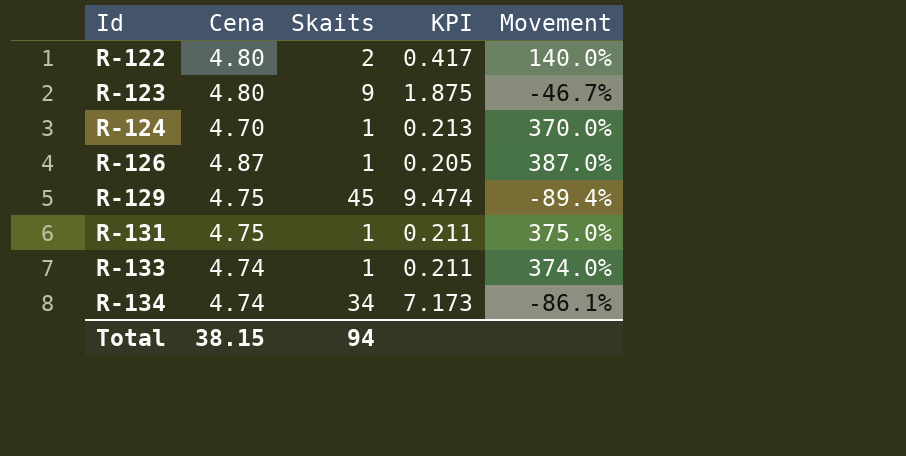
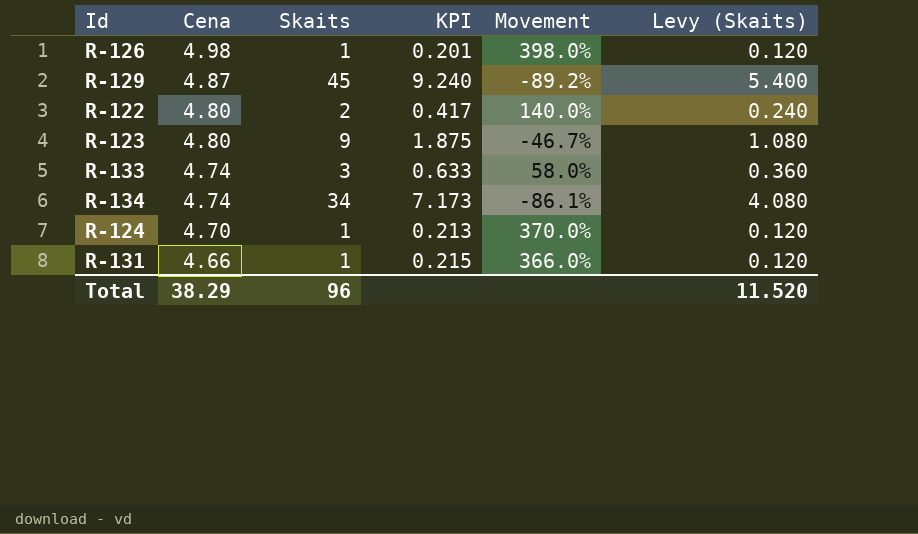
row order: Id ascending -> Cena descending
column Levy (Skaits) | formula: none -> [Skaits] * 0.12
R-126 | Cena: 4.87 -> 4.98
R-126 | KPI: 0.205 -> 0.201
R-126 | Movement: 387.0% -> 398.0%
R-129 | Cena: 4.75 -> 4.87
R-129 | KPI: 9.474 -> 9.240
R-129 | Movement: -89.4% -> -89.2%
R-133 | Skaits: 1 -> 3
R-133 | KPI: 0.211 -> 0.633
R-133 | Movement: 374.0% -> 58.0%
R-131 | Cena: 4.75 -> 4.66
R-131 | KPI: 0.211 -> 0.215
R-131 | Movement: 375.0% -> 366.0%
Total | Cena: 38.15 -> 38.29
Total | Skaits: 94 -> 96

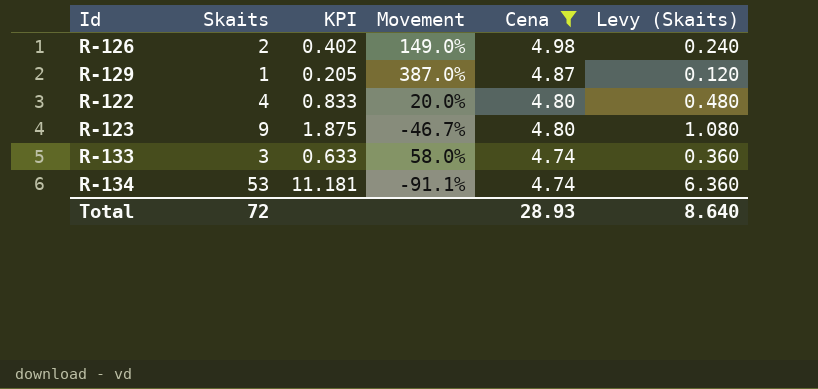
filter: none -> Cena >= 4.74
column Cena | position: 2 -> 5
R-126 | Skaits: 1 -> 2
R-126 | KPI: 0.201 -> 0.402
R-126 | Movement: 398.0% -> 149.0%
R-126 | Levy (Skaits): 0.120 -> 0.240
R-129 | Skaits: 45 -> 1
R-129 | KPI: 9.240 -> 0.205
R-129 | Movement: -89.2% -> 387.0%
R-129 | Levy (Skaits): 5.400 -> 0.120
R-122 | Skaits: 2 -> 4
R-122 | KPI: 0.417 -> 0.833
R-122 | Movement: 140.0% -> 20.0%
R-122 | Levy (Skaits): 0.240 -> 0.480
R-134 | Skaits: 34 -> 53
R-134 | KPI: 7.173 -> 11.181
R-134 | Movement: -86.1% -> -91.1%
R-134 | Levy (Skaits): 4.080 -> 6.360
Total | Skaits: 96 -> 72
Total | Cena: 38.29 -> 28.93
Total | Levy (Skaits): 11.520 -> 8.640

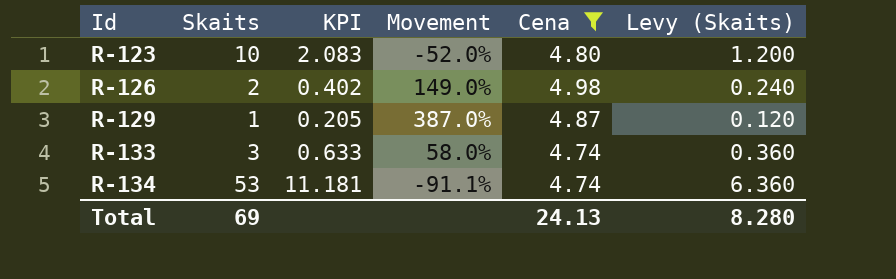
row order: Cena descending -> Id ascending
row R-122: 4 | 0.833 | 20.0% | 4.80 | 0.480 -> none
R-123 | Skaits: 9 -> 10
R-123 | KPI: 1.875 -> 2.083
R-123 | Movement: -46.7% -> -52.0%
R-123 | Levy (Skaits): 1.080 -> 1.200
Total | Skaits: 72 -> 69
Total | Cena: 28.93 -> 24.13
Total | Levy (Skaits): 8.640 -> 8.280

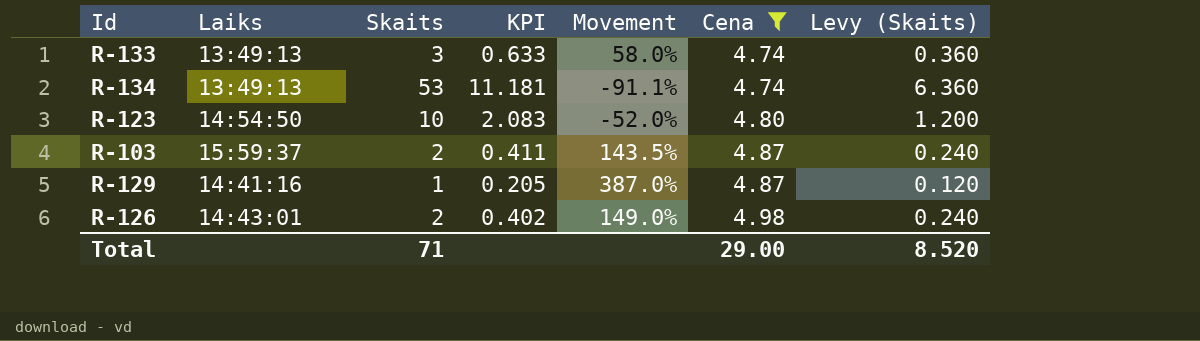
row order: Id ascending -> Cena ascending
column Laiks | position: none -> 2
row R-103: none -> 15:59:37 | 2 | 0.411 | 143.5% | 4.87 | 0.240
Total | Skaits: 69 -> 71
Total | Cena: 24.13 -> 29.00
Total | Levy (Skaits): 8.280 -> 8.520

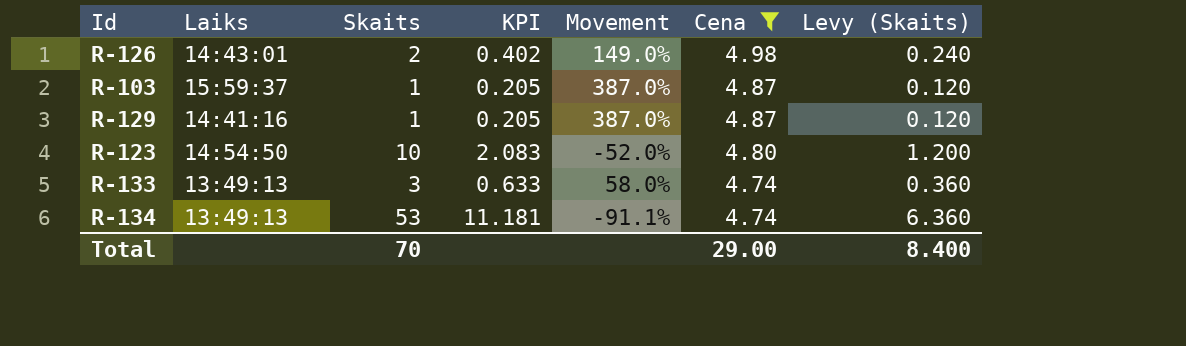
row order: Cena ascending -> Cena descending
R-103 | Skaits: 2 -> 1
R-103 | KPI: 0.411 -> 0.205
R-103 | Movement: 143.5% -> 387.0%
R-103 | Levy (Skaits): 0.240 -> 0.120
Total | Skaits: 71 -> 70
Total | Levy (Skaits): 8.520 -> 8.400

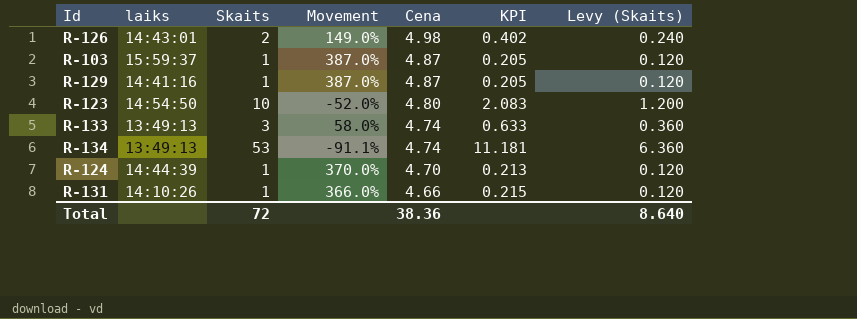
filter: Cena >= 4.74 -> none
column name: Laiks -> laiks
column KPI | position: 4 -> 6
Total | Skaits: 70 -> 72
Total | Cena: 29.00 -> 38.36
Total | Levy (Skaits): 8.400 -> 8.640

